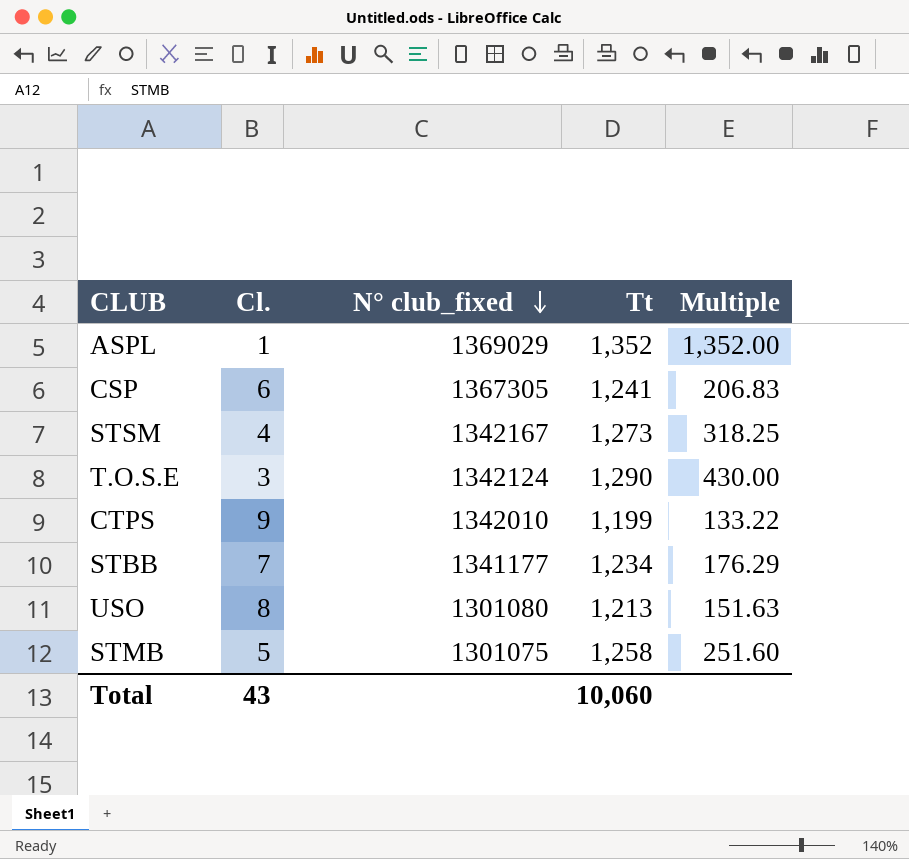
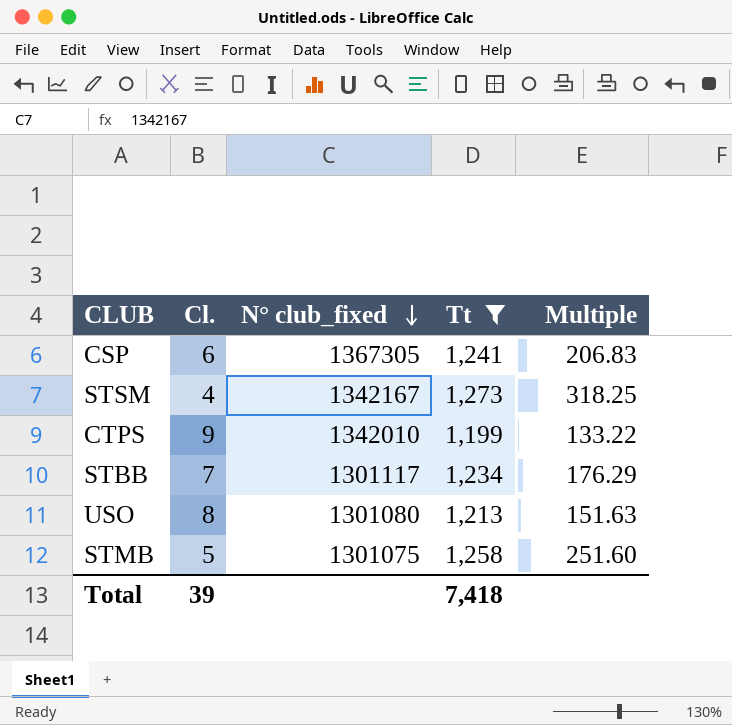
filter: none -> Tt <= 1,273
STBB | N° club_fixed: 1341177 -> 1301117
Total | Cl.: 43 -> 39
Total | Tt: 10,060 -> 7,418

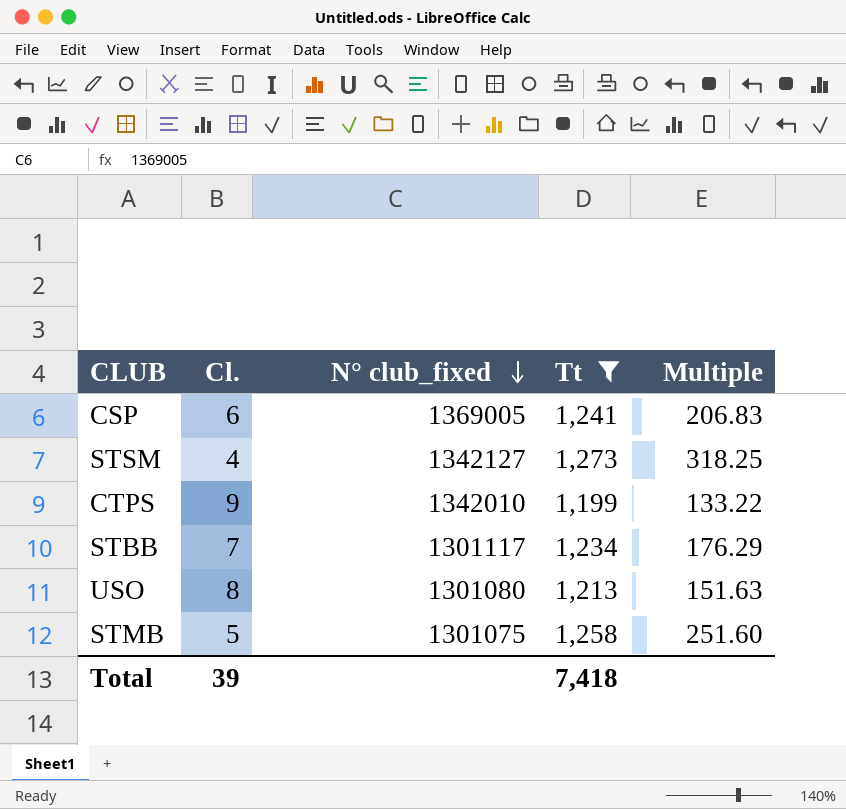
CSP | N° club_fixed: 1367305 -> 1369005
STSM | N° club_fixed: 1342167 -> 1342127

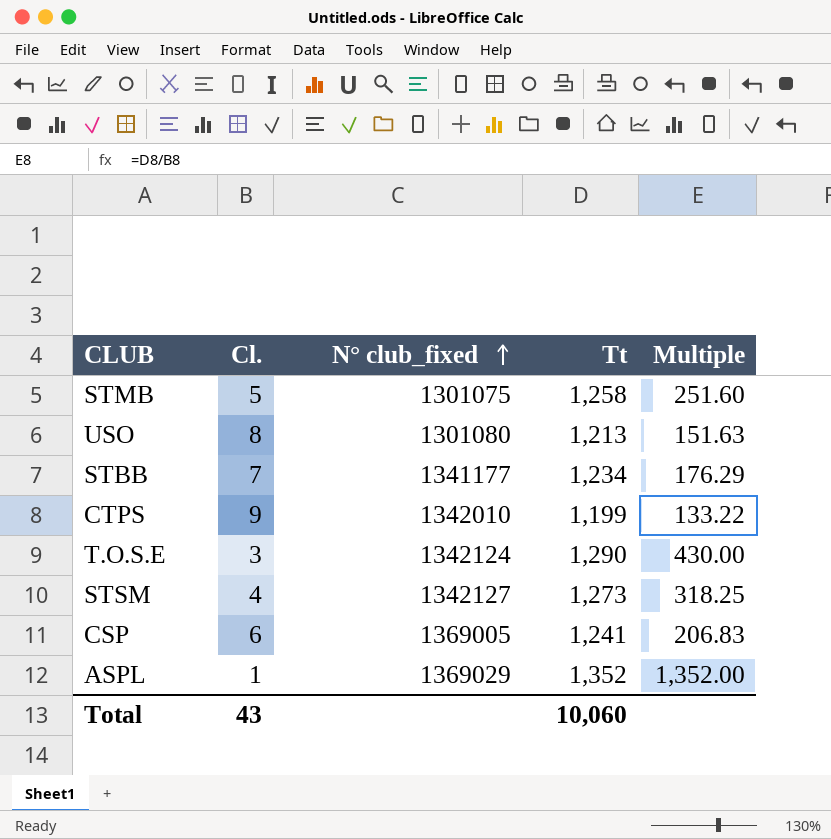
filter: Tt <= 1,273 -> none
row order: N° club_fixed descending -> N° club_fixed ascending
STBB | N° club_fixed: 1301117 -> 1341177
Total | Cl.: 39 -> 43
Total | Tt: 7,418 -> 10,060

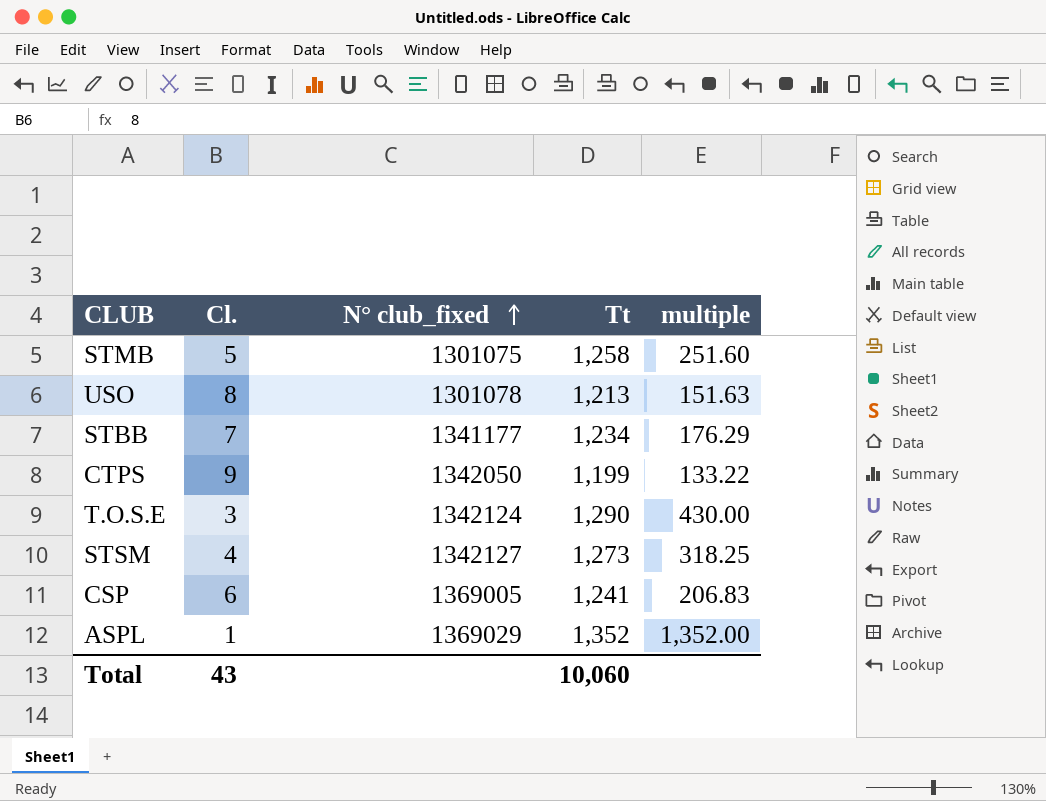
column name: Multiple -> multiple
USO | N° club_fixed: 1301080 -> 1301078
CTPS | N° club_fixed: 1342010 -> 1342050

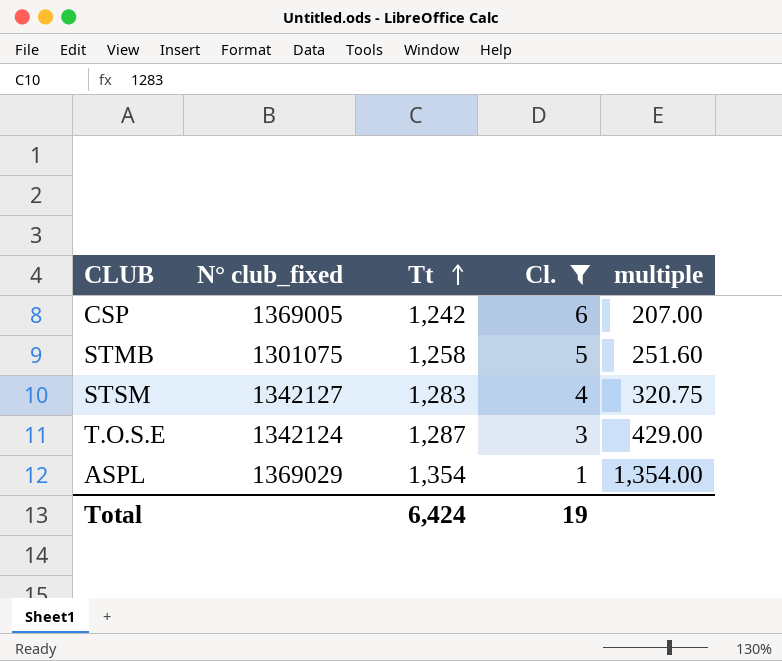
filter: none -> Cl. <= 6
row order: N° club_fixed ascending -> Tt ascending
column Cl. | position: 2 -> 4
CSP | Tt: 1,241 -> 1,242
CSP | multiple: 206.83 -> 207.00
STSM | Tt: 1,273 -> 1,283
STSM | multiple: 318.25 -> 320.75
T.O.S.E | Tt: 1,290 -> 1,287
T.O.S.E | multiple: 430.00 -> 429.00
ASPL | Tt: 1,352 -> 1,354
ASPL | multiple: 1,352.00 -> 1,354.00
Total | Tt: 10,060 -> 6,424
Total | Cl.: 43 -> 19

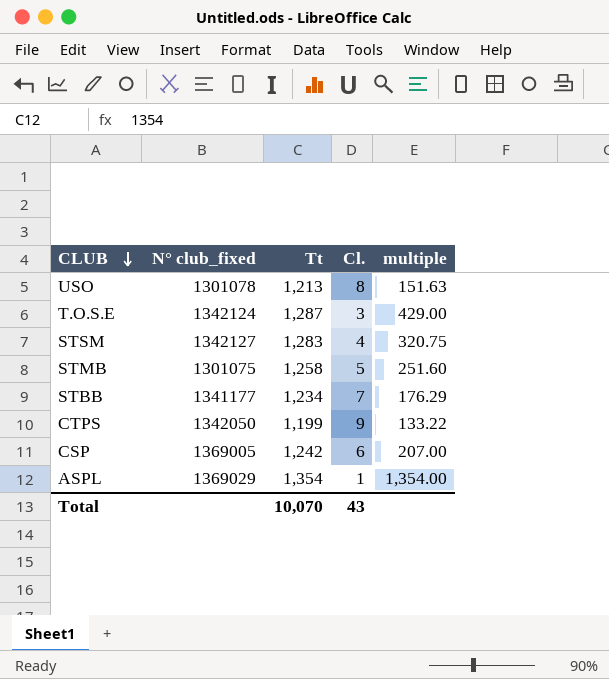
filter: Cl. <= 6 -> none
row order: Tt ascending -> CLUB descending
Total | Tt: 6,424 -> 10,070
Total | Cl.: 19 -> 43

